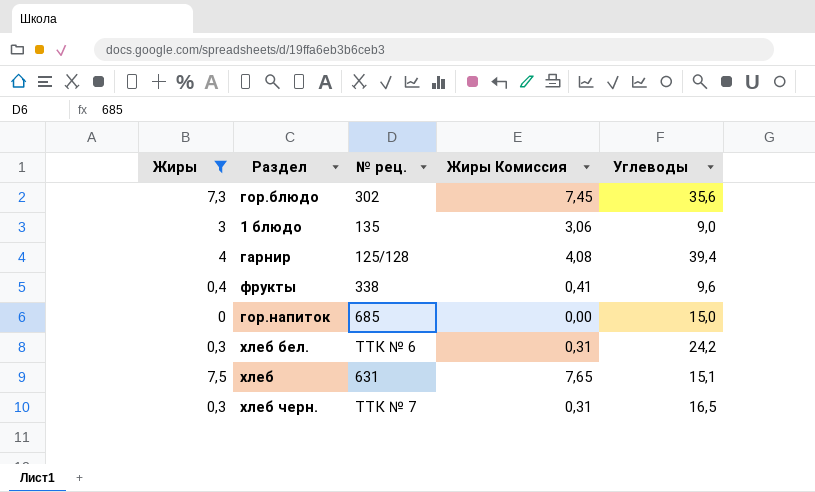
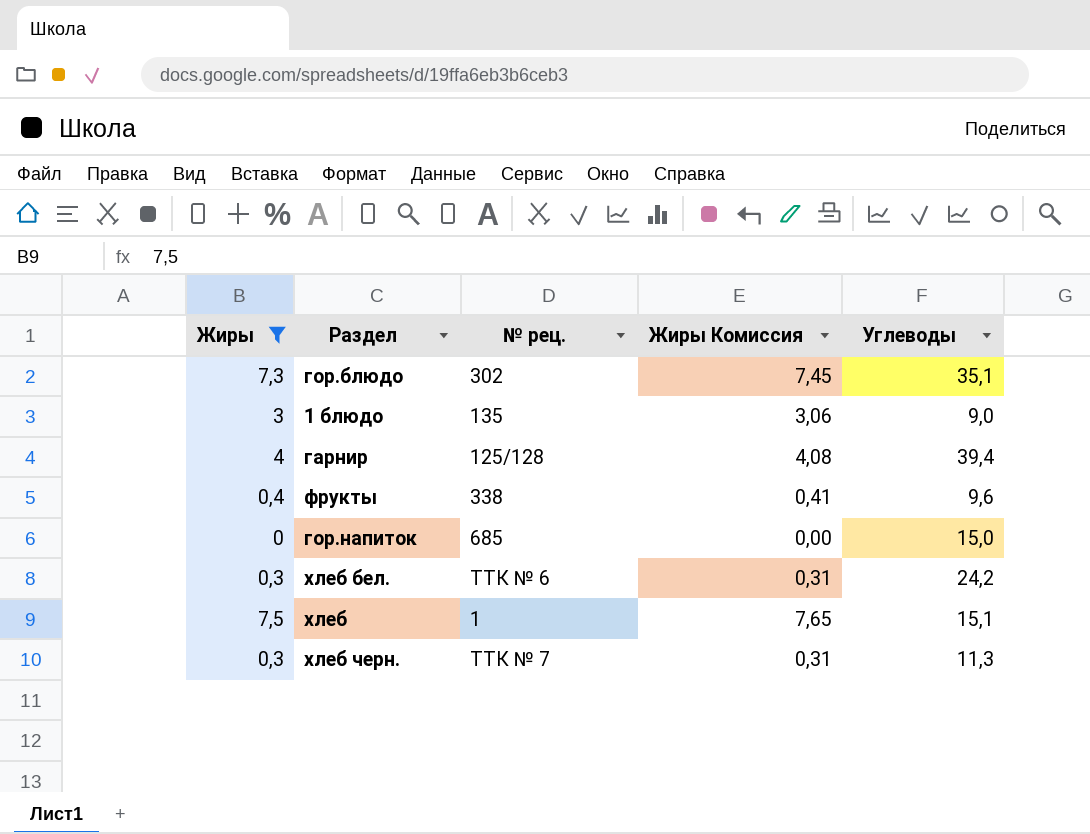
гор.блюдо | Углеводы: 35,6 -> 35,1
хлеб | № рец.: 631 -> 1
хлеб черн. | Углеводы: 16,5 -> 11,3

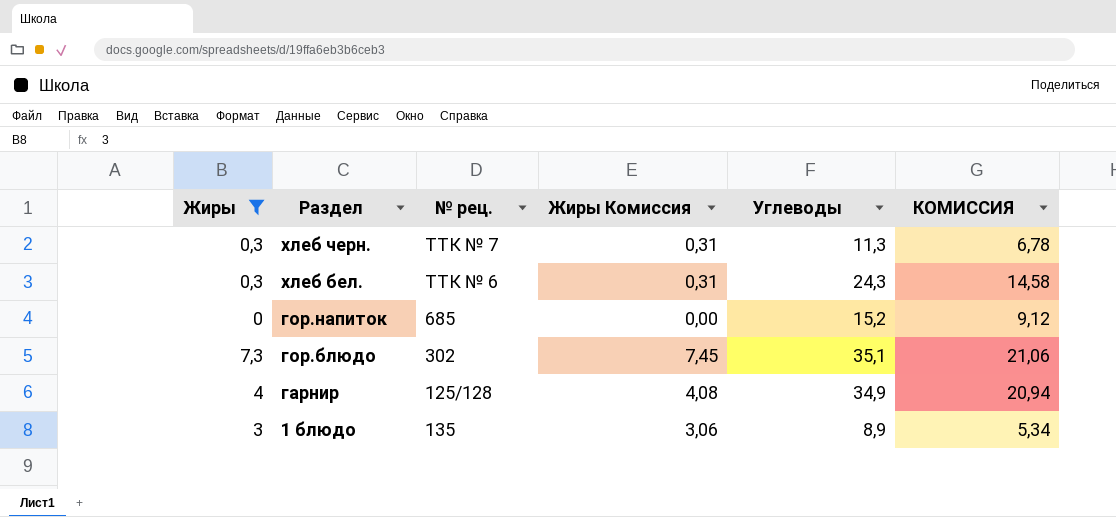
row order: none -> Раздел descending
column КОМИССИЯ | formula: none -> [Углеводы] * 0,6
row фрукты: 0,4 | 338 | 0,41 | 9,6 -> none
row хлеб: 7,5 | 1 | 7,65 | 15,1 -> none
хлеб бел. | Углеводы: 24,2 -> 24,3
гор.напиток | Углеводы: 15,0 -> 15,2
гарнир | Углеводы: 39,4 -> 34,9
1 блюдо | Углеводы: 9,0 -> 8,9

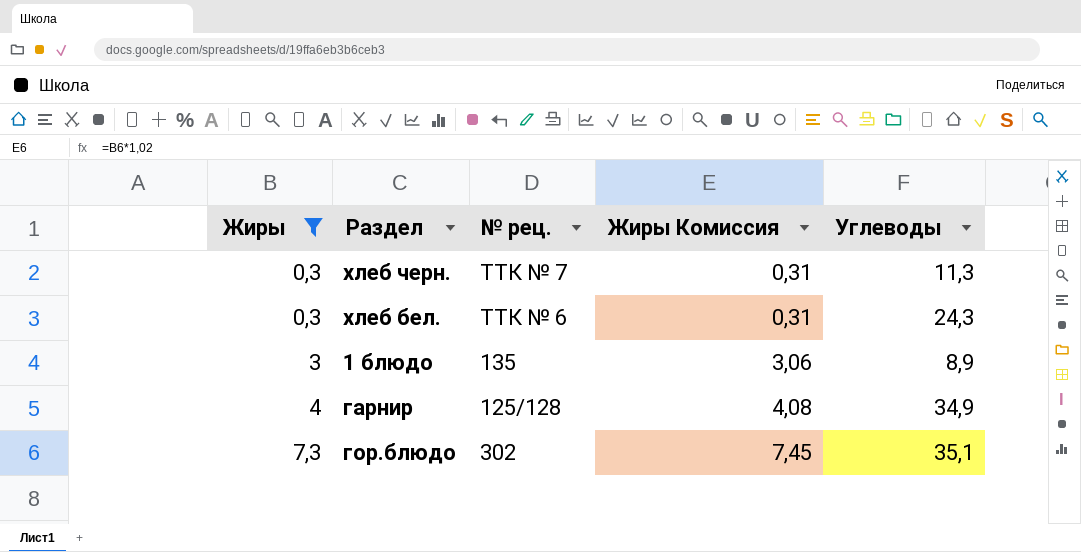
row order: Раздел descending -> Жиры ascending
column КОМИССИЯ | formula: [Углеводы] * 0,6 -> none
row гор.напиток: 0 | 685 | 0,00 | 15,2 | 9,12 -> none

